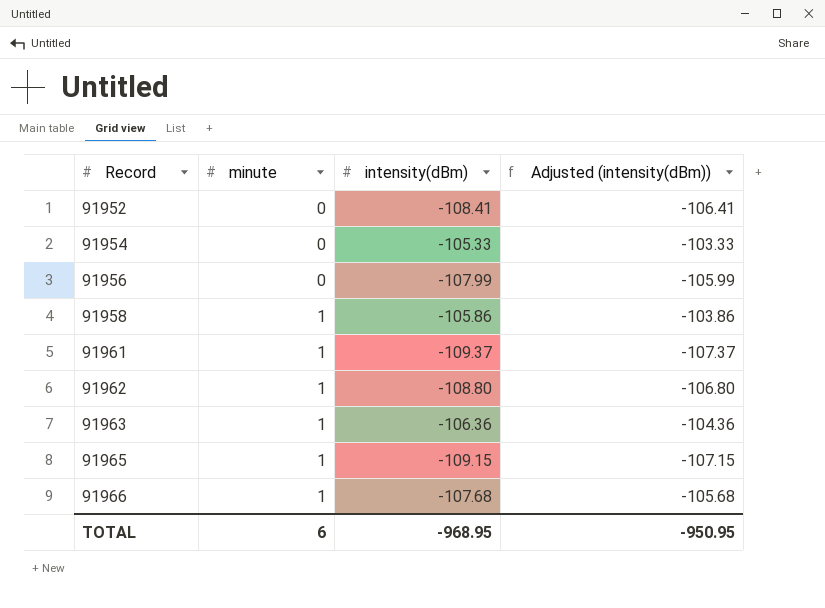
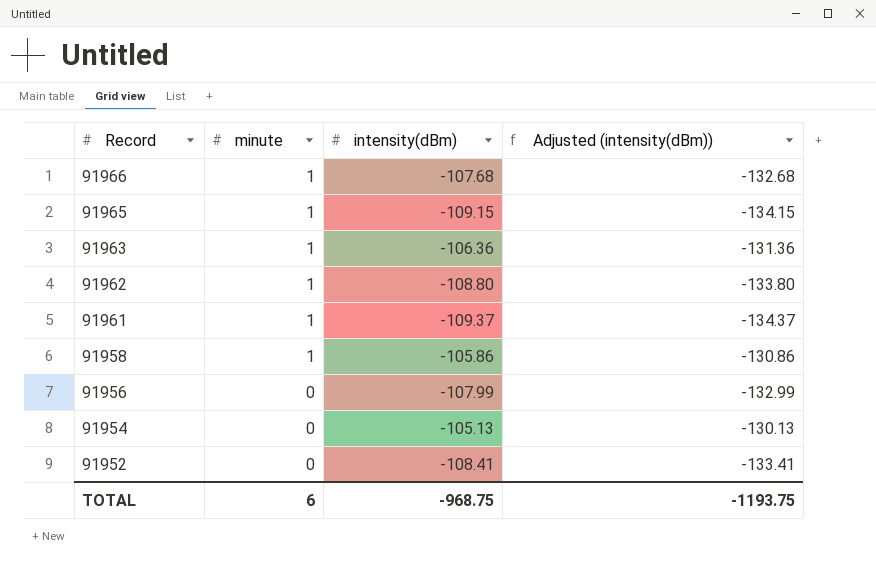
row order: Record ascending -> Record descending
column Adjusted (intensity(dBm)) | formula: [intensity(dBm)] + 2 -> [intensity(dBm)] - 25
91954 | intensity(dBm): -105.33 -> -105.13
TOTAL | intensity(dBm): -968.95 -> -968.75
TOTAL | Adjusted (intensity(dBm)): -950.95 -> -1193.75

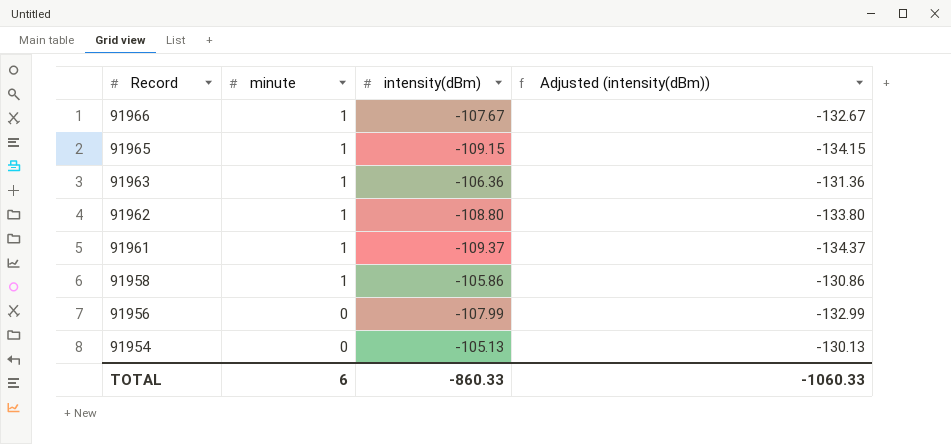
row 91952: 0 | -108.41 | -133.41 -> none
91966 | intensity(dBm): -107.68 -> -107.67
91966 | Adjusted (intensity(dBm)): -132.68 -> -132.67
TOTAL | intensity(dBm): -968.75 -> -860.33
TOTAL | Adjusted (intensity(dBm)): -1193.75 -> -1060.33

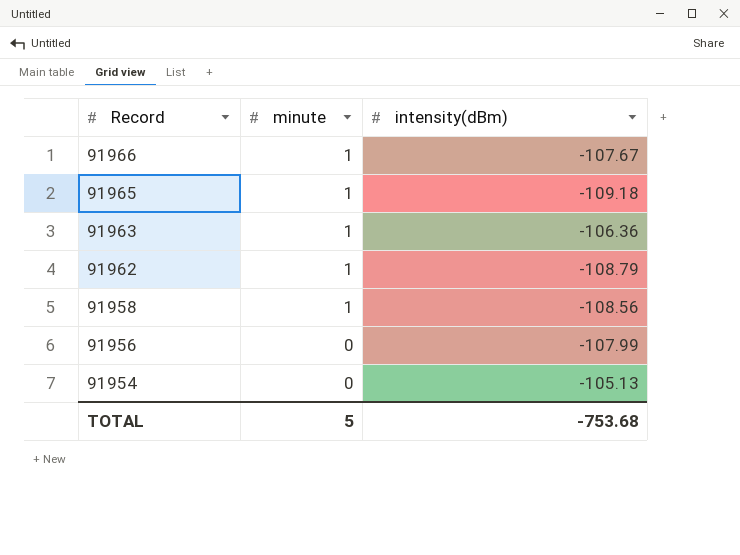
column Adjusted (intensity(dBm)) | formula: [intensity(dBm)] - 25 -> none
row 91961: 1 | -109.37 | -134.37 -> none
91965 | intensity(dBm): -109.15 -> -109.18
91962 | intensity(dBm): -108.80 -> -108.79
91958 | intensity(dBm): -105.86 -> -108.56
TOTAL | minute: 6 -> 5
TOTAL | intensity(dBm): -860.33 -> -753.68

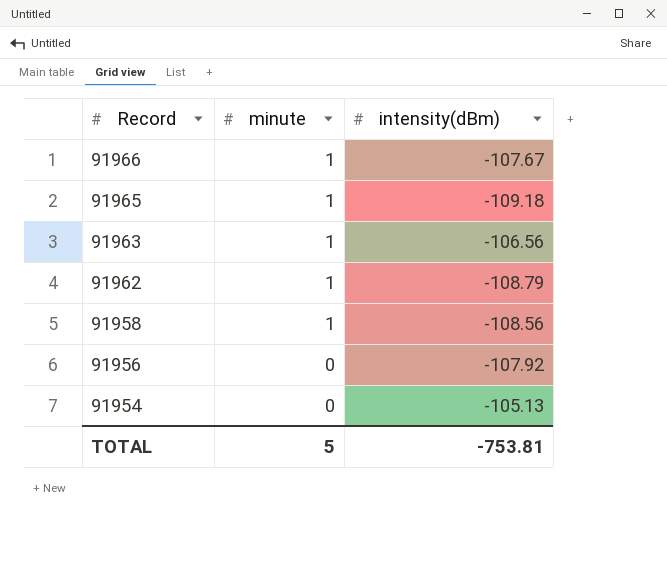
91963 | intensity(dBm): -106.36 -> -106.56
91956 | intensity(dBm): -107.99 -> -107.92
TOTAL | intensity(dBm): -753.68 -> -753.81

